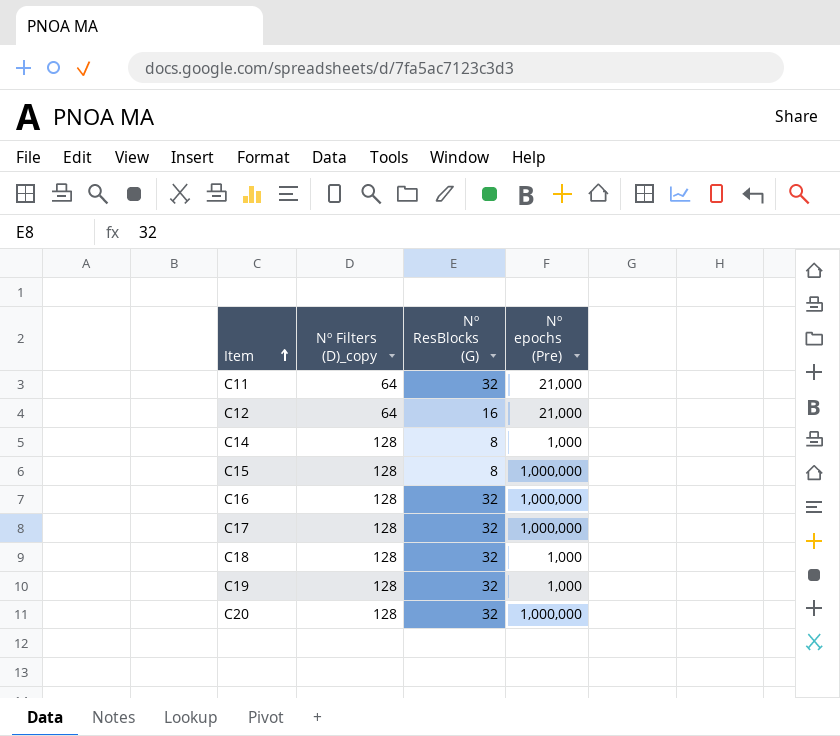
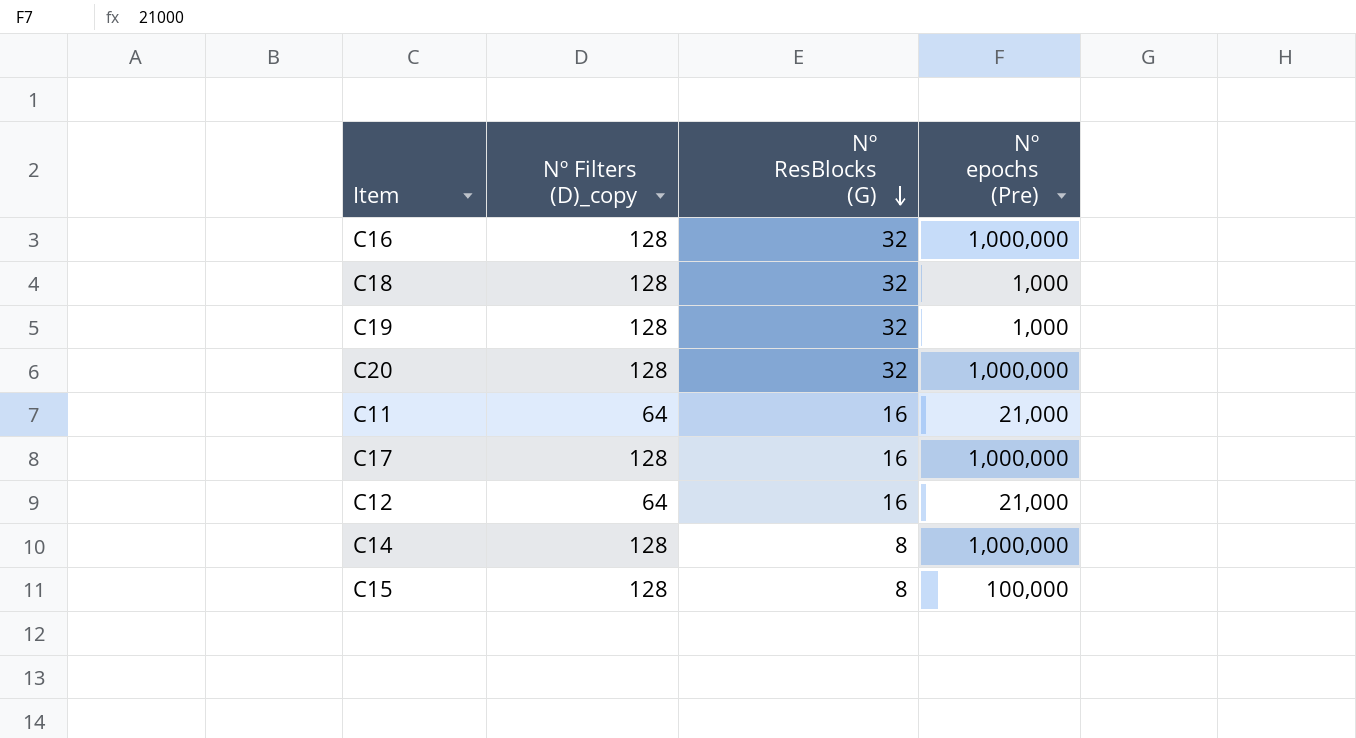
row order: Item ascending -> Nº ResBlocks (G) descending
C11 | Nº ResBlocks (G): 32 -> 16
C17 | Nº ResBlocks (G): 32 -> 16
C14 | Nº epochs (Pre): 1,000 -> 1,000,000
C15 | Nº epochs (Pre): 1,000,000 -> 100,000

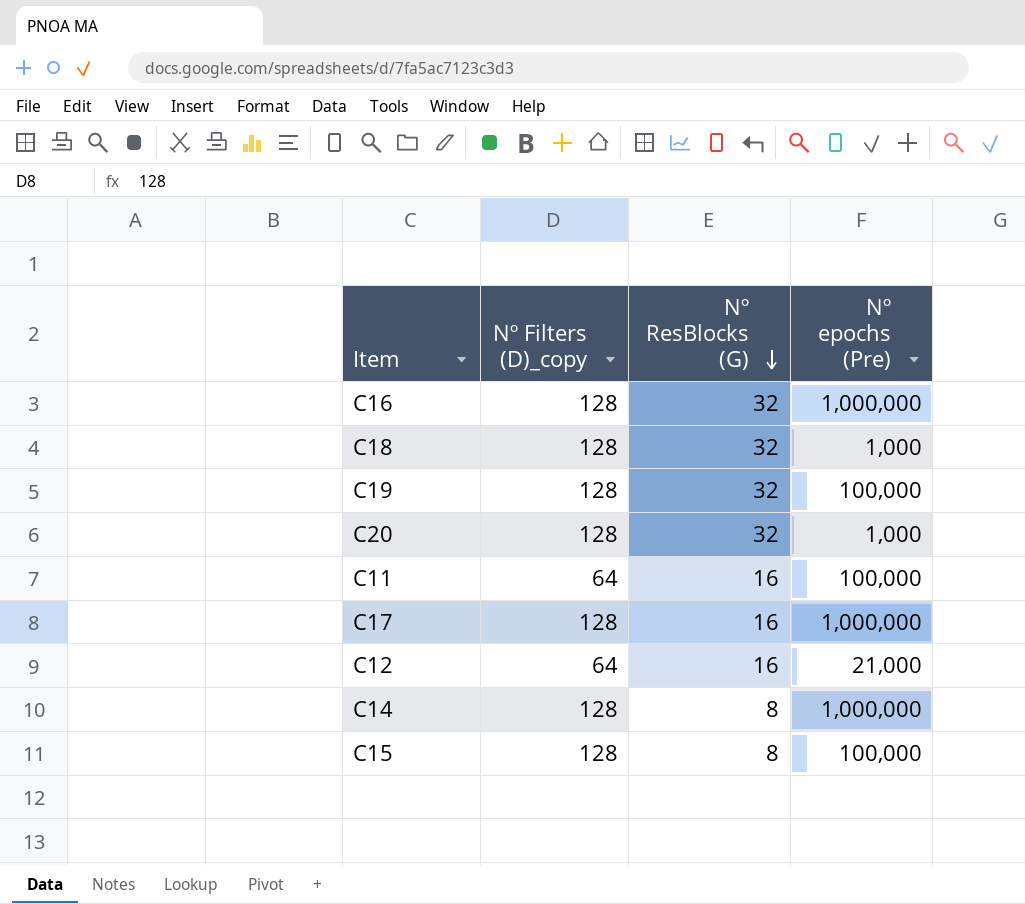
C19 | Nº epochs (Pre): 1,000 -> 100,000
C20 | Nº epochs (Pre): 1,000,000 -> 1,000
C11 | Nº epochs (Pre): 21,000 -> 100,000

